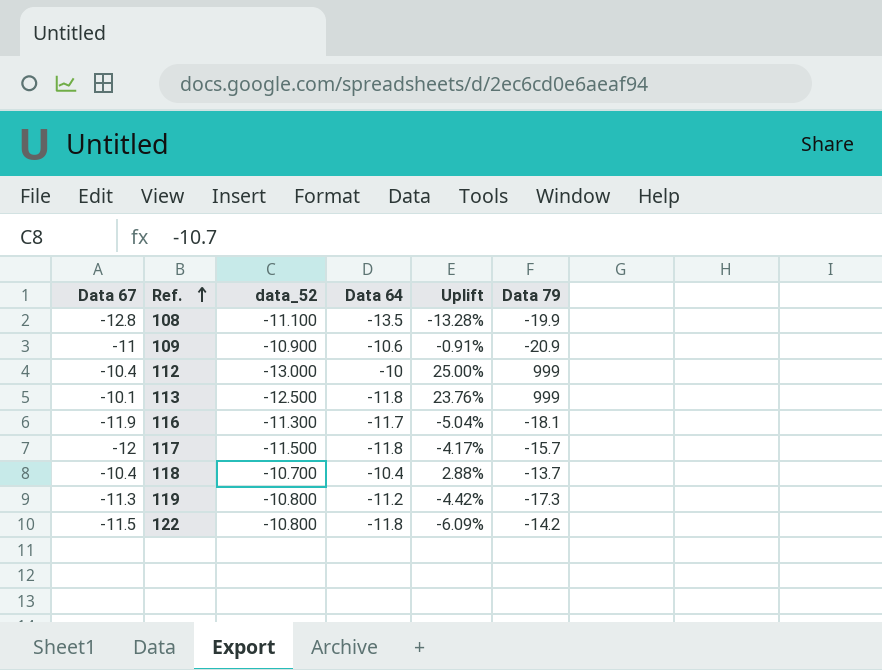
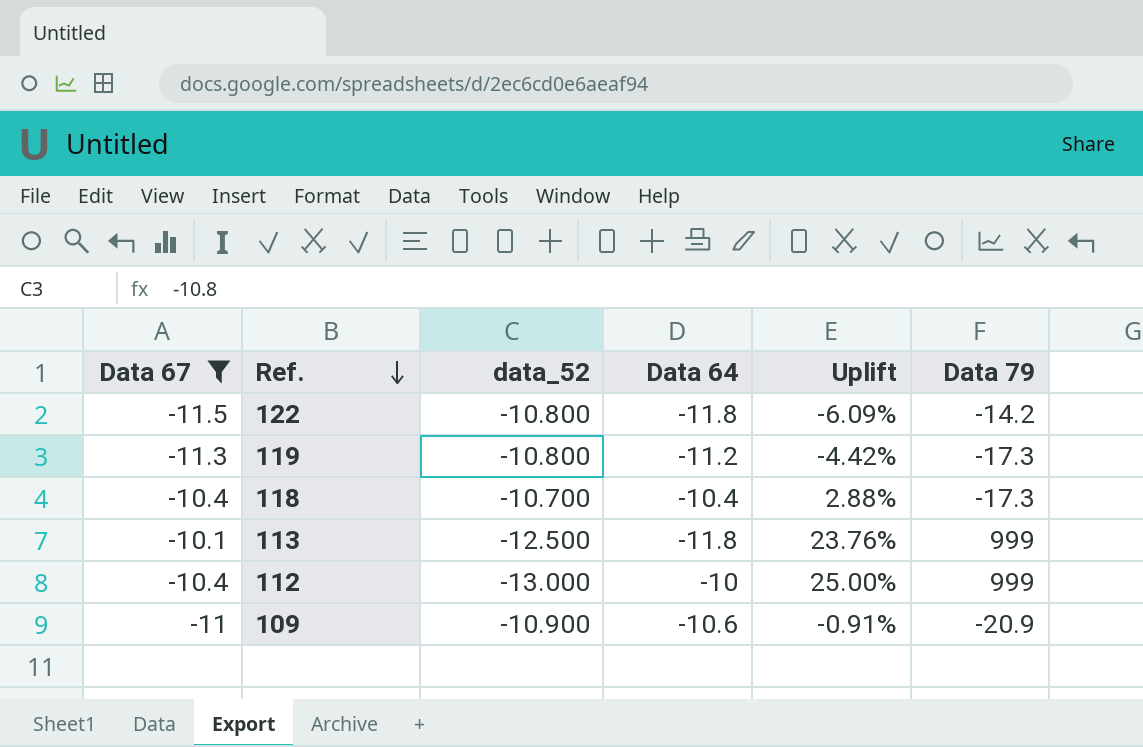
filter: none -> Data 67 >= -11.5
row order: Ref. ascending -> Ref. descending
118 | Data 79: -13.7 -> -17.3

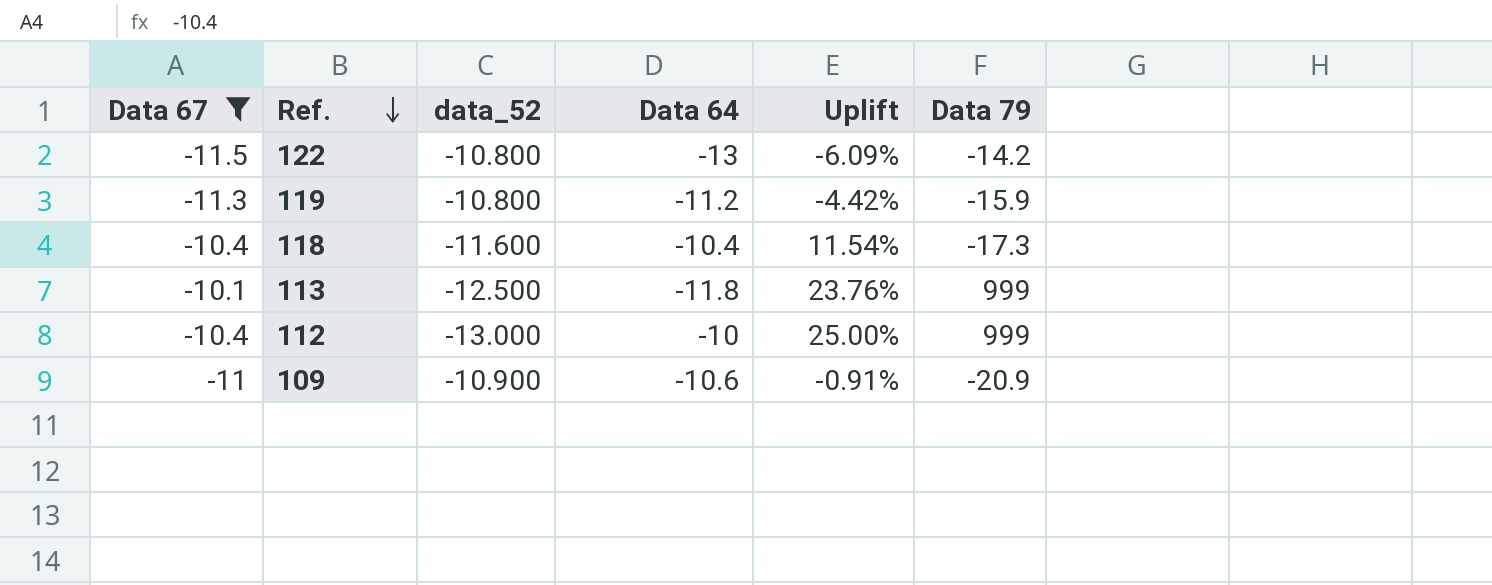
122 | Data 64: -11.8 -> -13
119 | Data 79: -17.3 -> -15.9
118 | data_52: -10.700 -> -11.600
118 | Uplift: 2.88% -> 11.54%

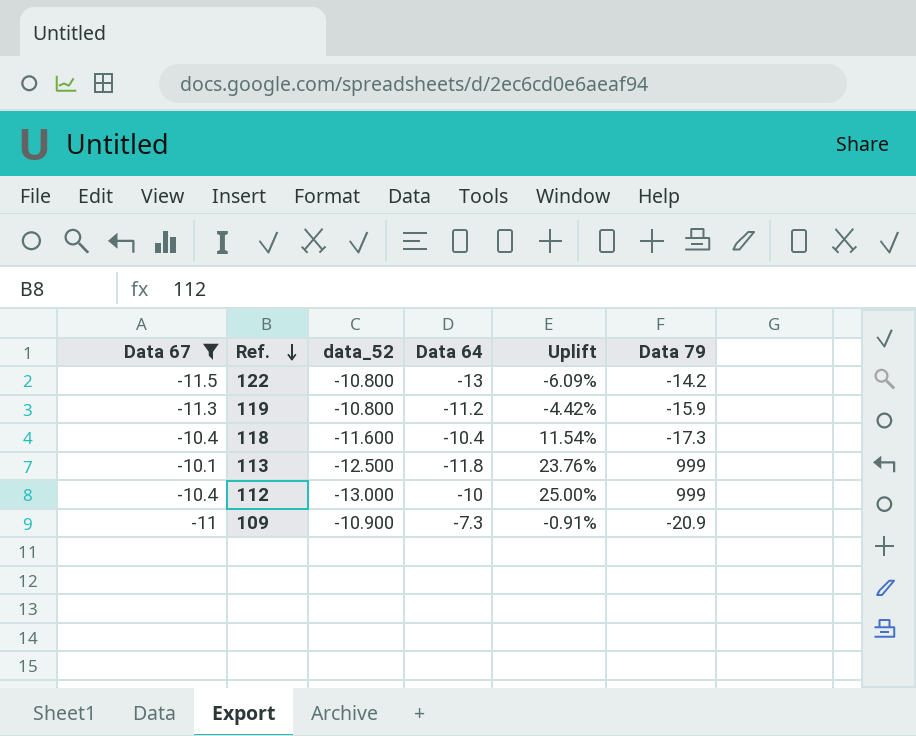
109 | Data 64: -10.6 -> -7.3

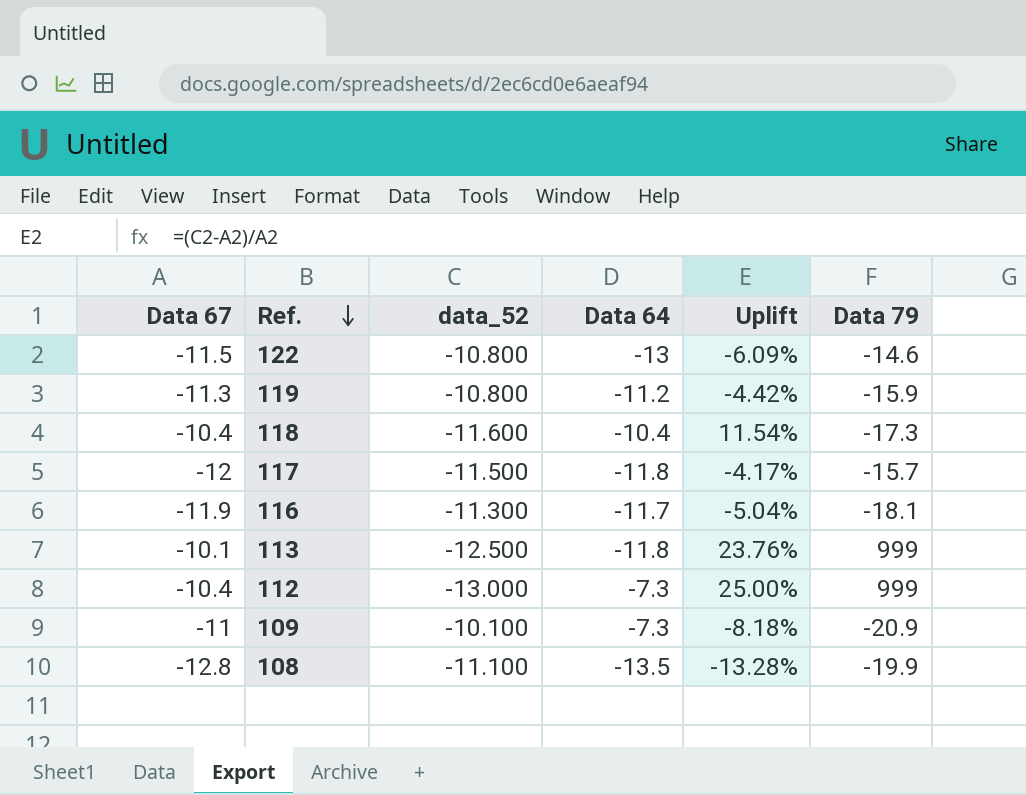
filter: Data 67 >= -11.5 -> none
122 | Data 79: -14.2 -> -14.6
112 | Data 64: -10 -> -7.3
109 | data_52: -10.900 -> -10.100
109 | Uplift: -0.91% -> -8.18%

